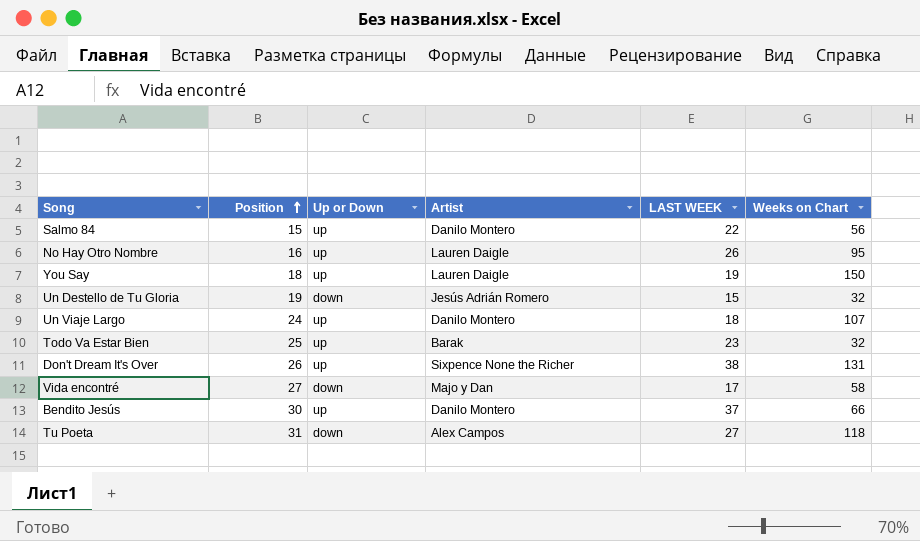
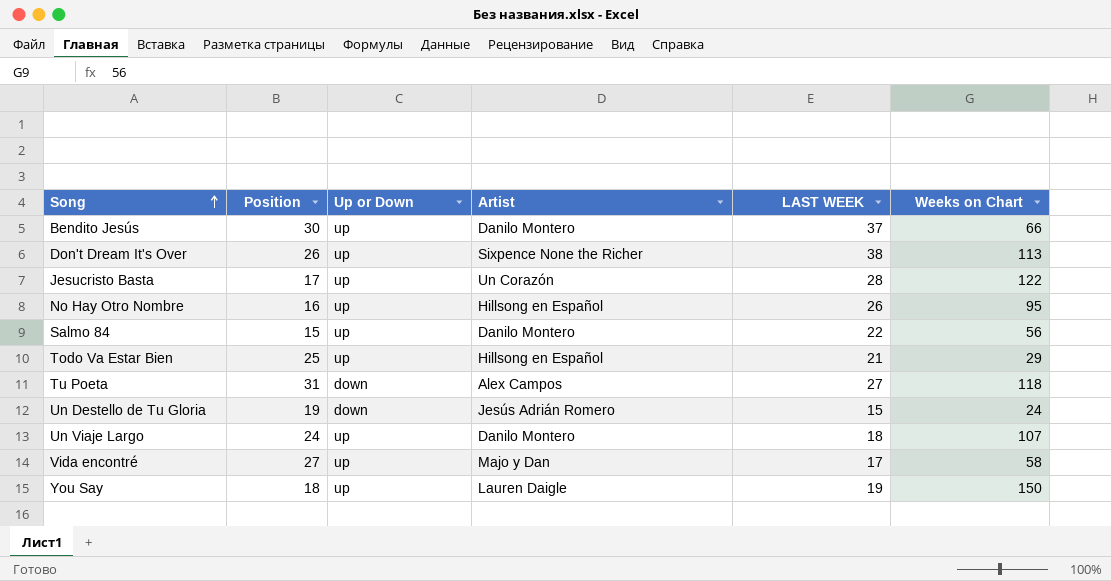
row order: Position ascending -> Song ascending
Don't Dream It's Over | Weeks on Chart: 131 -> 113
row Jesucristo Basta: none -> 17 | up | Un Corazón | 28 | 122
No Hay Otro Nombre | Artist: Lauren Daigle -> Hillsong en Español
Todo Va Estar Bien | Artist: Barak -> Hillsong en Español
Todo Va Estar Bien | LAST WEEK: 23 -> 21
Todo Va Estar Bien | Weeks on Chart: 32 -> 29
Un Destello de Tu Gloria | Weeks on Chart: 32 -> 24
Vida encontré | Up or Down: down -> up

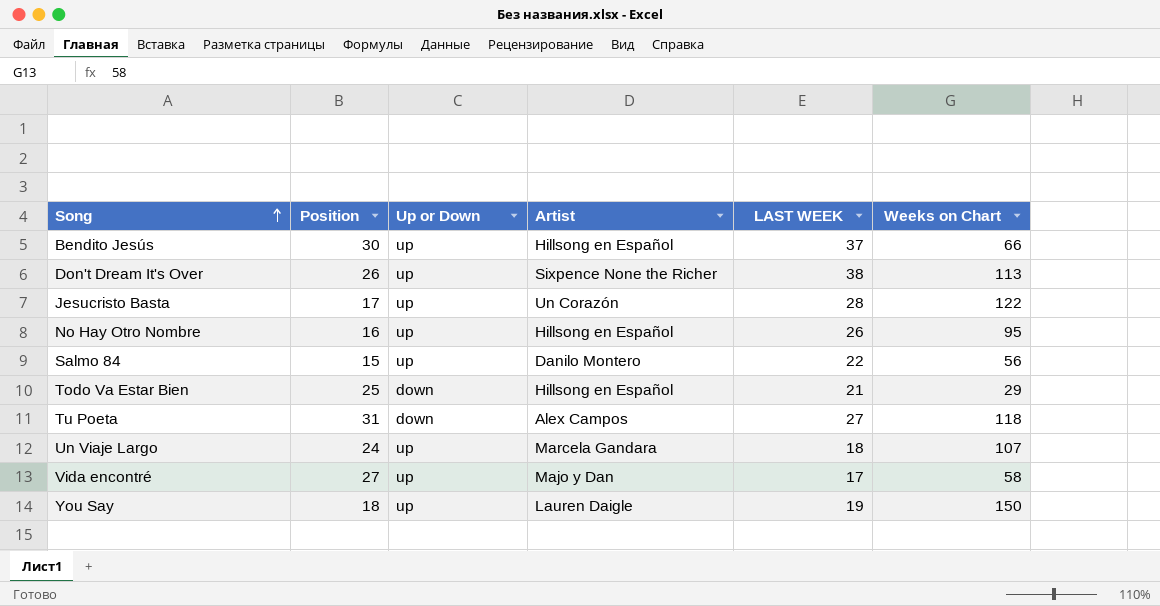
row Un Destello de Tu Gloria: 19 | down | Jesús Adrián Romero | 15 | 24 -> none
Bendito Jesús | Artist: Danilo Montero -> Hillsong en Español
Todo Va Estar Bien | Up or Down: up -> down
Un Viaje Largo | Artist: Danilo Montero -> Marcela Gandara

